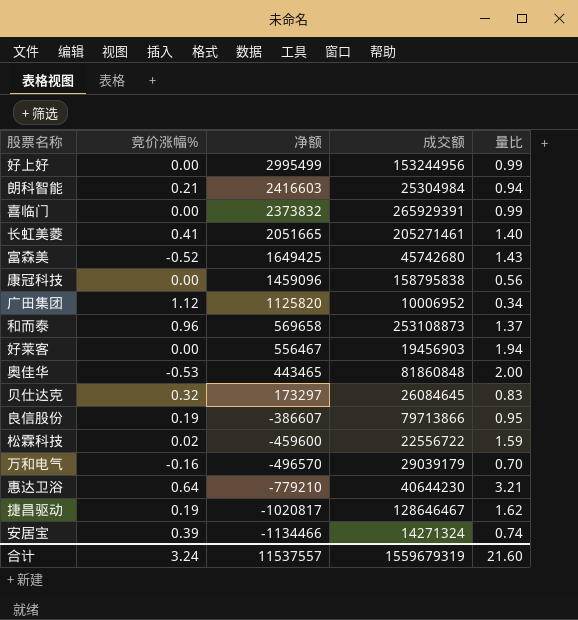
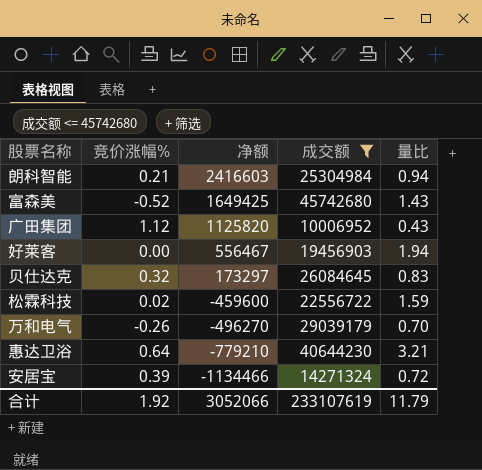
filter: none -> 成交额 <= 45742680
广田集团 | 量比: 0.34 -> 0.43
万和电气 | 竞价涨幅%: -0.16 -> -0.26
万和电气 | 净额: -496570 -> -496270
安居宝 | 量比: 0.74 -> 0.72
合计 | 竞价涨幅%: 3.24 -> 1.92
合计 | 净额: 11537557 -> 3052066
合计 | 成交额: 1559679319 -> 233107619
合计 | 量比: 21.60 -> 11.79

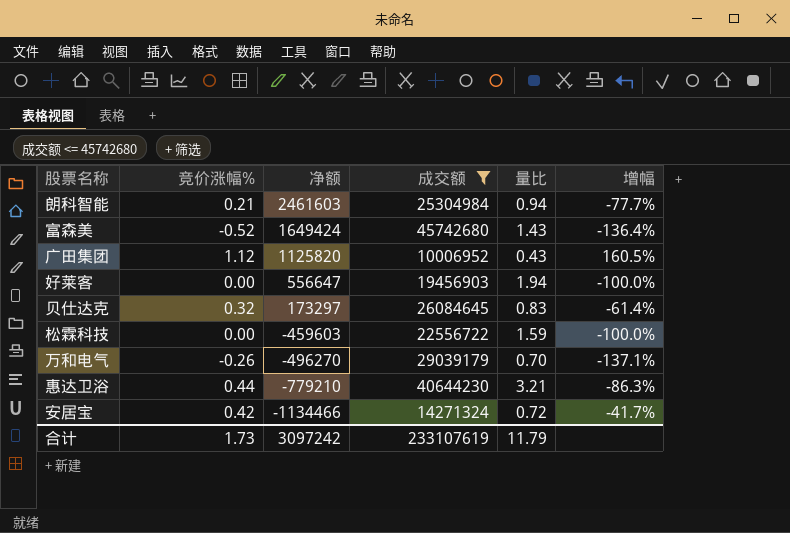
column 增幅 | formula: none -> ([竞价涨幅%] - [量比]) / [量比]
朗科智能 | 净额: 2416603 -> 2461603
富森美 | 净额: 1649425 -> 1649424
好莱客 | 净额: 556467 -> 556647
松霖科技 | 竞价涨幅%: 0.02 -> 0.00
松霖科技 | 净额: -459600 -> -459603
惠达卫浴 | 竞价涨幅%: 0.64 -> 0.44
安居宝 | 竞价涨幅%: 0.39 -> 0.42
合计 | 竞价涨幅%: 1.92 -> 1.73
合计 | 净额: 3052066 -> 3097242

